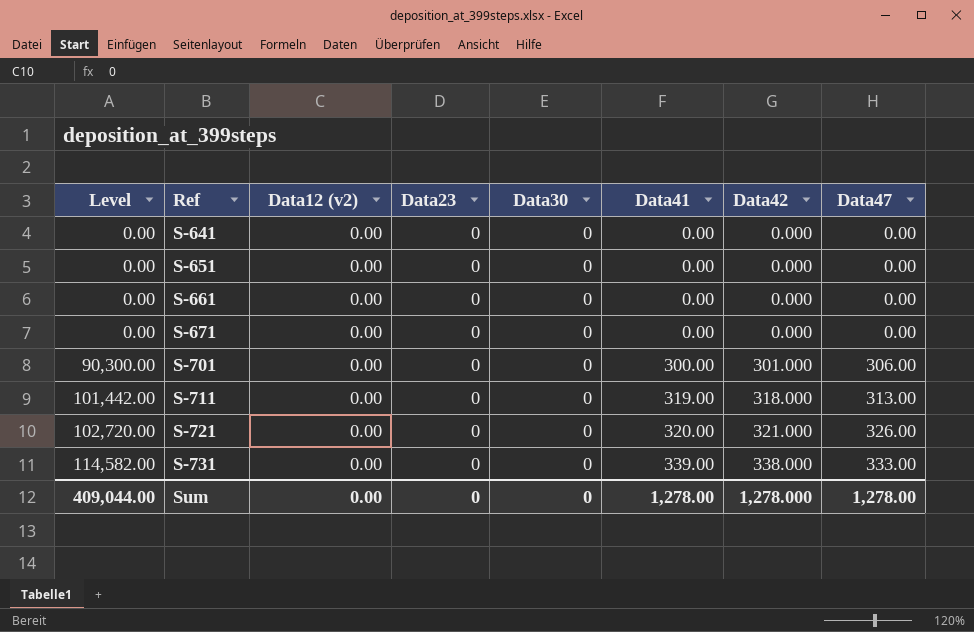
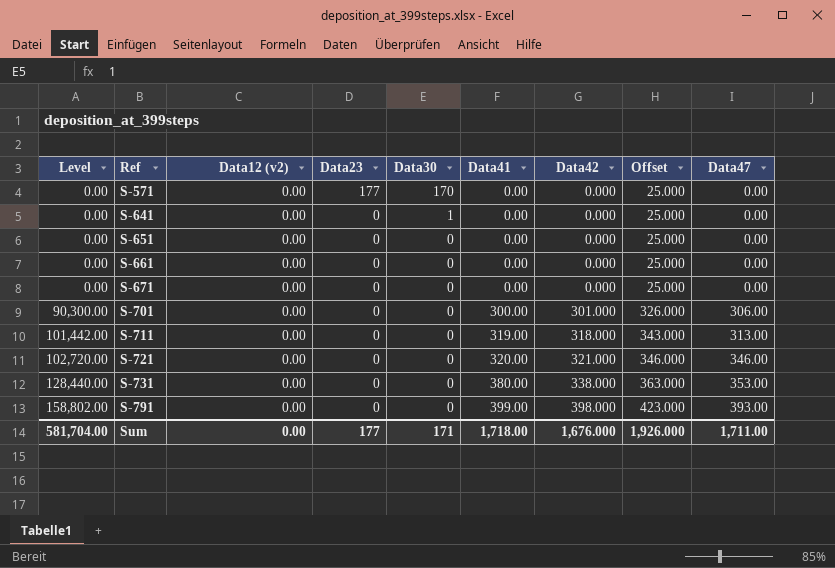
column Offset | formula: none -> [Data42] + 25
row S-571: none -> 0.00 | 0.00 | 177 | 170 | 0.00 | 0.000 | 25.000 | 0.00
S-641 | Data30: 0 -> 1
S-721 | Data47: 326.00 -> 346.00
S-731 | Level: 114,582.00 -> 128,440.00
S-731 | Data41: 339.00 -> 380.00
S-731 | Data47: 333.00 -> 353.00
row S-791: none -> 158,802.00 | 0.00 | 0 | 0 | 399.00 | 398.000 | 423.000 | 393.00
Sum | Level: 409,044.00 -> 581,704.00
Sum | Data23: 0 -> 177
Sum | Data30: 0 -> 171
Sum | Data41: 1,278.00 -> 1,718.00
Sum | Data42: 1,278.000 -> 1,676.000
Sum | Data47: 1,278.00 -> 1,711.00

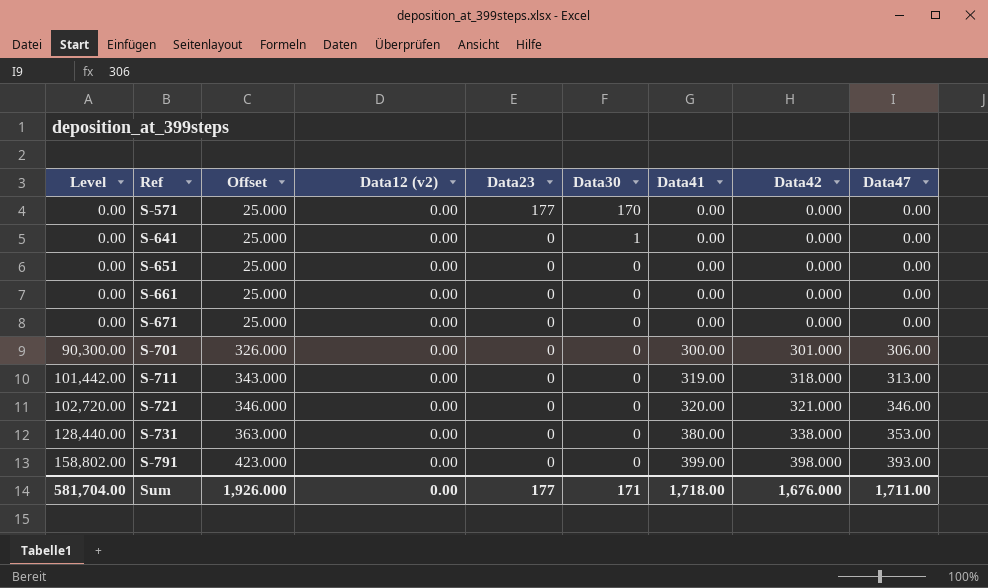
column Offset | position: 8 -> 3

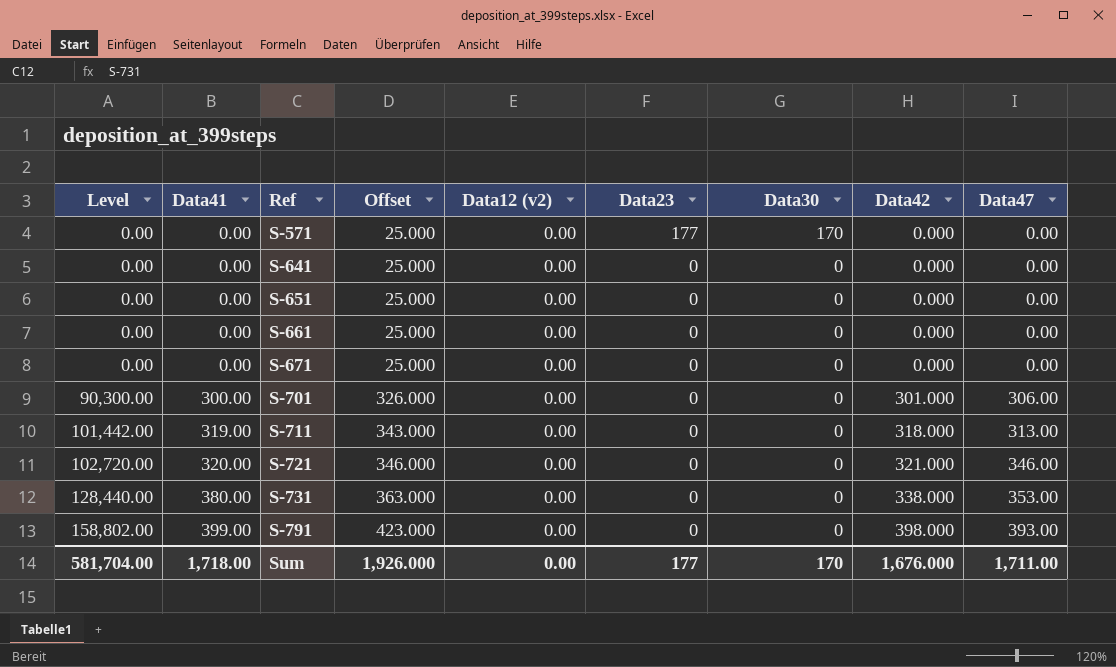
column Data41 | position: 7 -> 2
S-641 | Data30: 1 -> 0
Sum | Data30: 171 -> 170

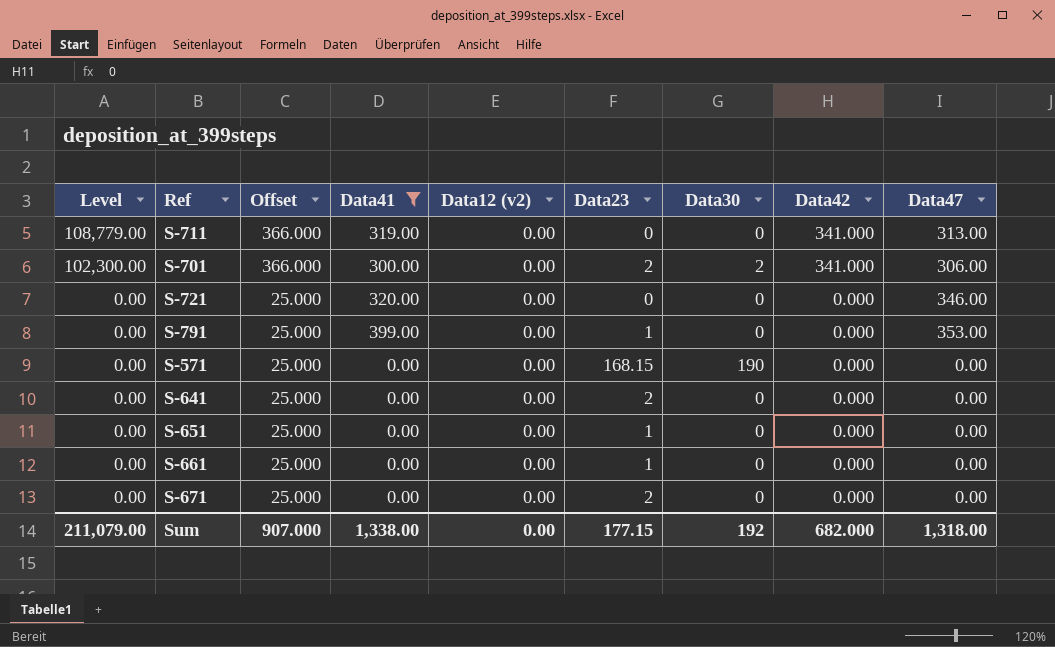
filter: none -> Data41 != 380.00
row order: Level ascending -> Level descending
column Data41 | position: 2 -> 4
S-711 | Level: 101,442.00 -> 108,779.00
S-711 | Offset: 343.000 -> 366.000
S-711 | Data42: 318.000 -> 341.000
S-701 | Level: 90,300.00 -> 102,300.00
S-701 | Offset: 326.000 -> 366.000
S-701 | Data23: 0 -> 2
S-701 | Data30: 0 -> 2
S-701 | Data42: 301.000 -> 341.000
S-721 | Level: 102,720.00 -> 0.00
S-721 | Offset: 346.000 -> 25.000
S-721 | Data42: 321.000 -> 0.000
S-791 | Level: 158,802.00 -> 0.00
S-791 | Offset: 423.000 -> 25.000
S-791 | Data23: 0 -> 1
S-791 | Data42: 398.000 -> 0.000
S-791 | Data47: 393.00 -> 353.00
S-571 | Data23: 177 -> 168.15
S-571 | Data30: 170 -> 190
S-641 | Data23: 0 -> 2
S-651 | Data23: 0 -> 1
S-661 | Data23: 0 -> 1
S-671 | Data23: 0 -> 2
Sum | Level: 581,704.00 -> 211,079.00
Sum | Offset: 1,926.000 -> 907.000
Sum | Data41: 1,718.00 -> 1,338.00
Sum | Data23: 177 -> 177.15
Sum | Data30: 170 -> 192
Sum | Data42: 1,676.000 -> 682.000
Sum | Data47: 1,711.00 -> 1,318.00

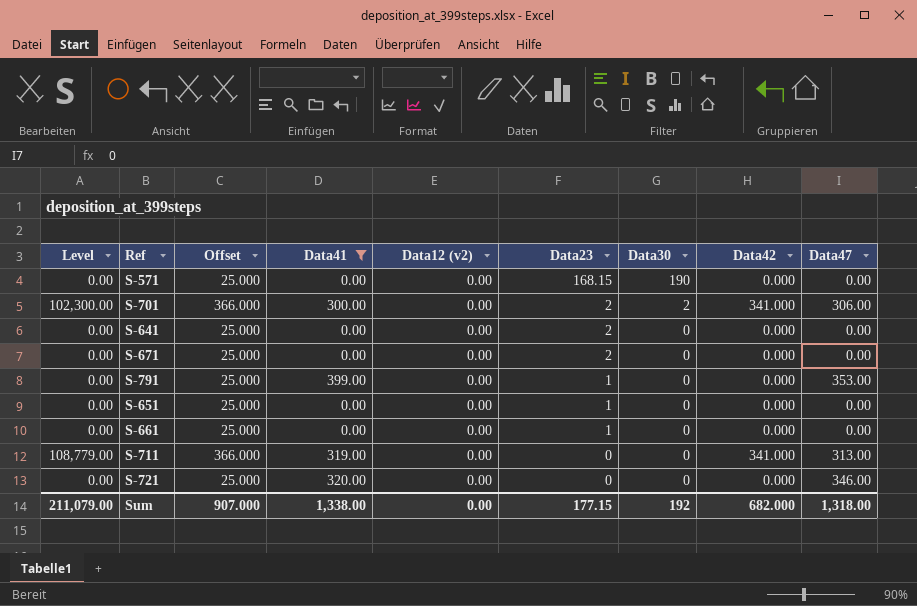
row order: Level descending -> Data23 descending

